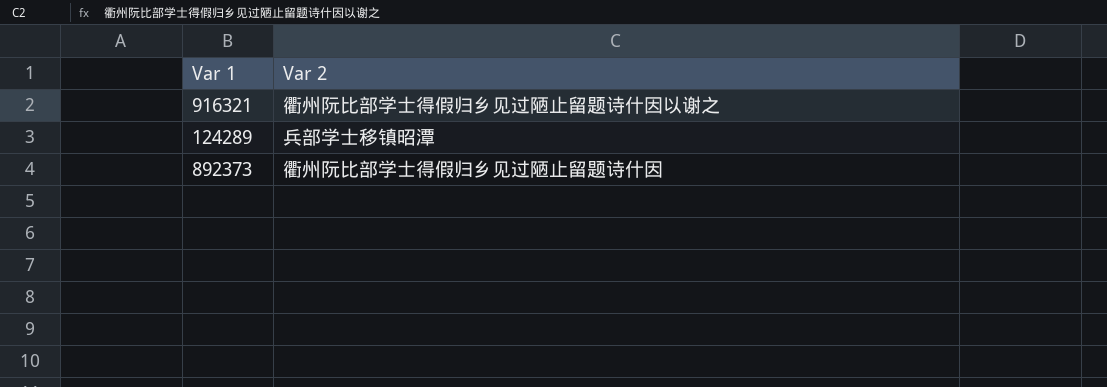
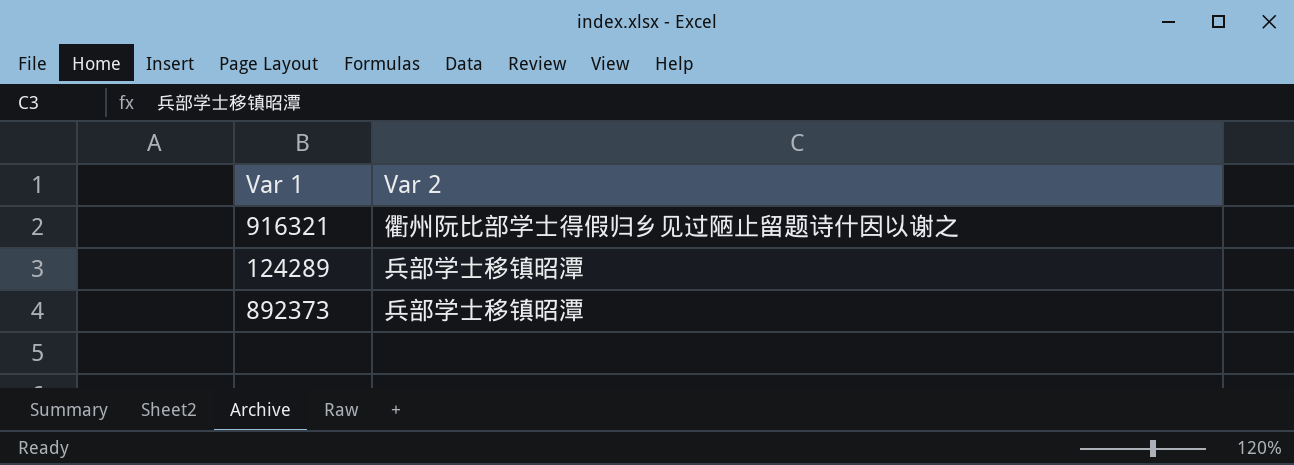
892373 | Var 2: 衢州阮比部学士得假归乡见过陋止留题诗什因 -> 兵部学士移镇昭潭

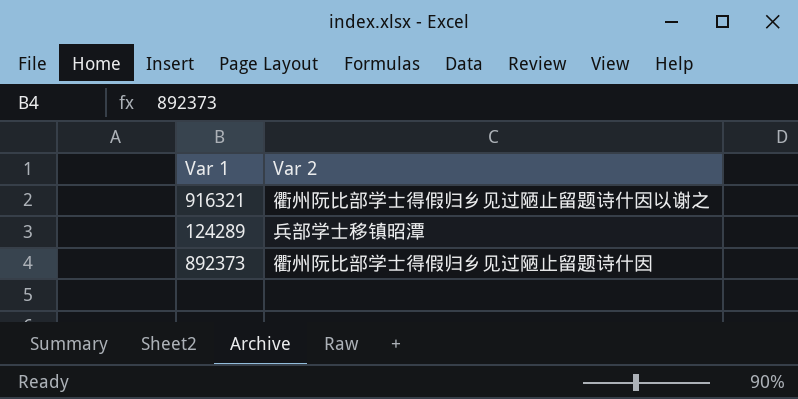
892373 | Var 2: 兵部学士移镇昭潭 -> 衢州阮比部学士得假归乡见过陋止留题诗什因

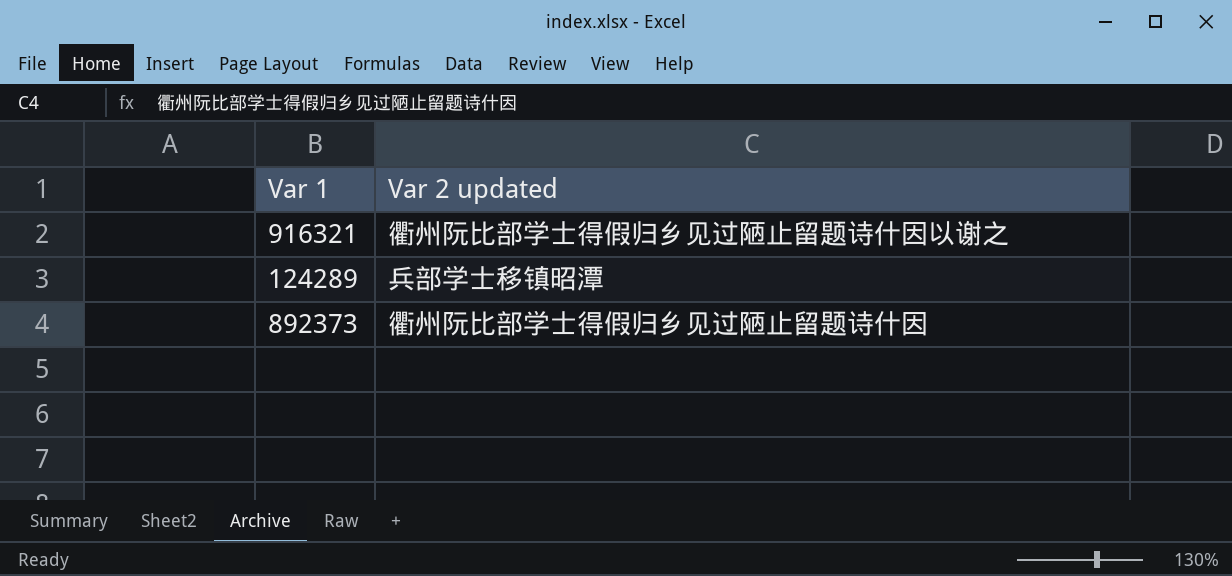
column name: Var 2 -> Var 2 updated

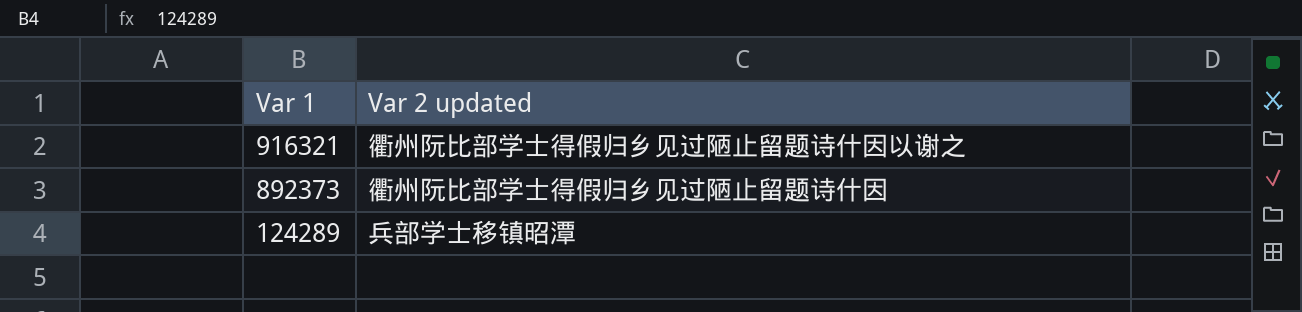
row order: none -> Var 1 descending

